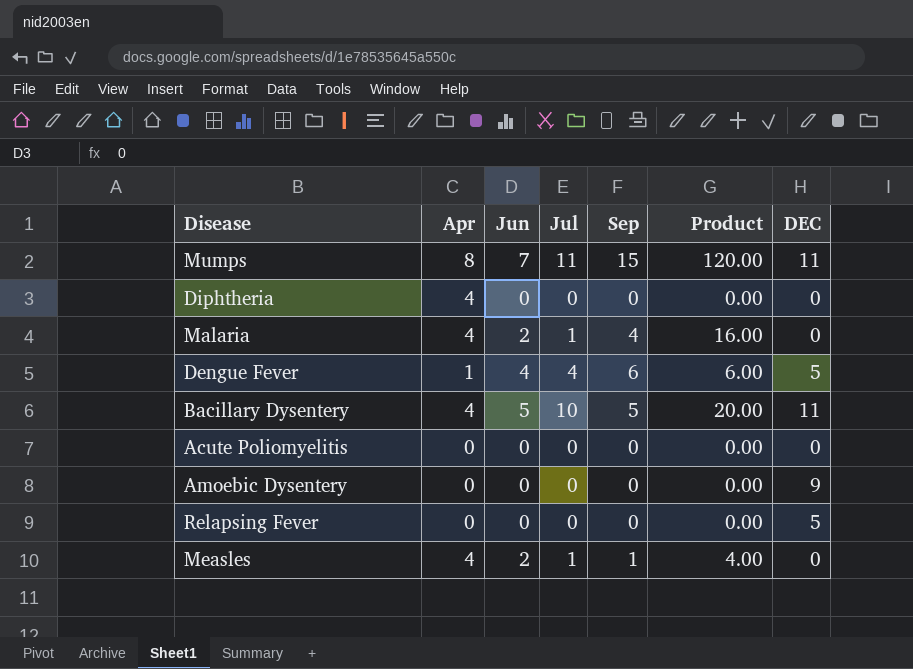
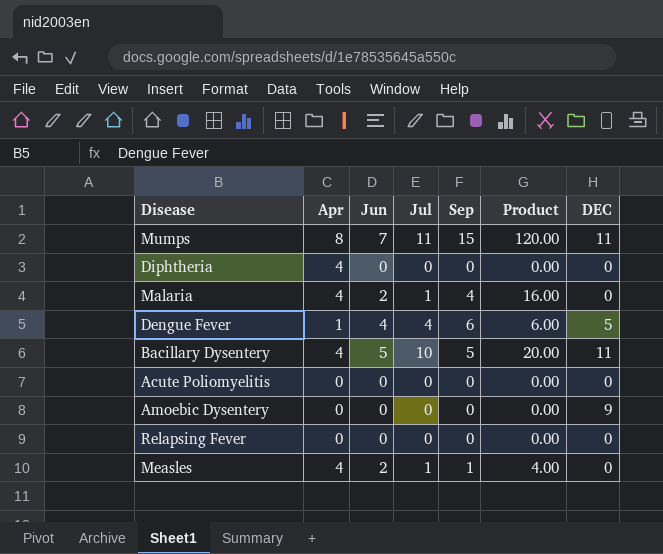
Relapsing Fever | DEC: 5 -> 0

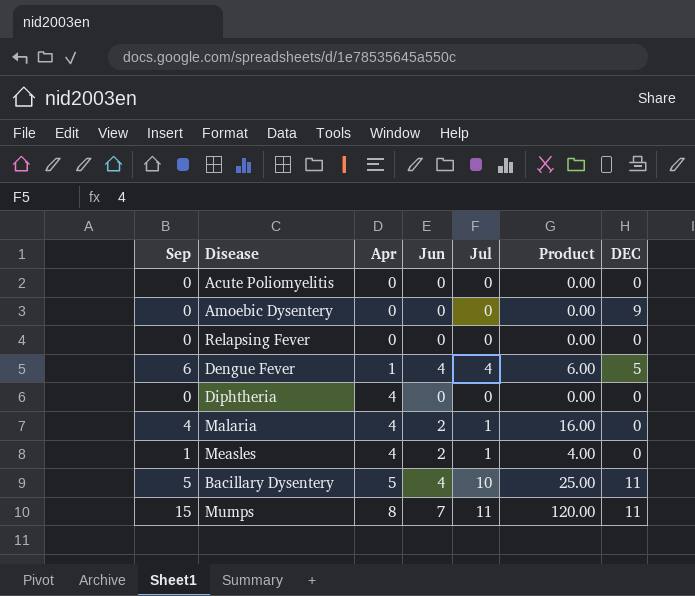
row order: none -> Apr ascending
column Sep | position: 5 -> 1
Bacillary Dysentery | Apr: 4 -> 5
Bacillary Dysentery | Jun: 5 -> 4
Bacillary Dysentery | Product: 20.00 -> 25.00

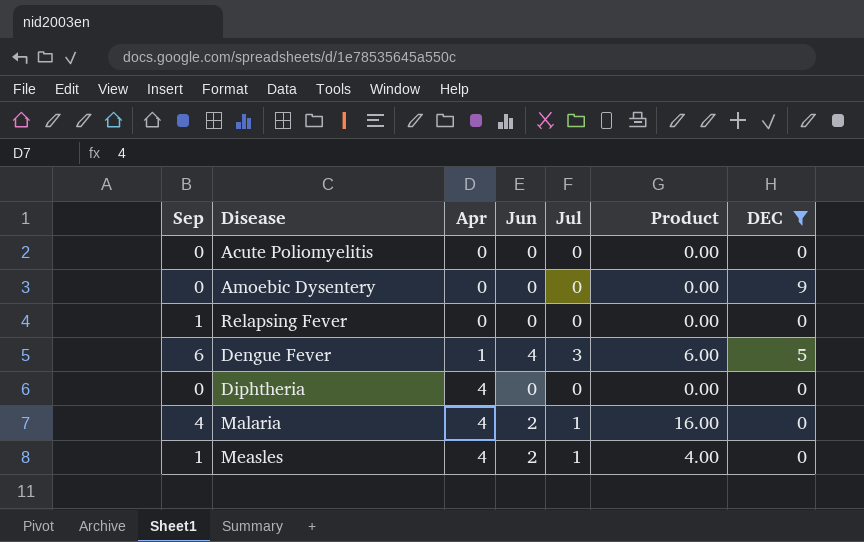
filter: none -> DEC != 11
Relapsing Fever | Sep: 0 -> 1
Dengue Fever | Jul: 4 -> 3

